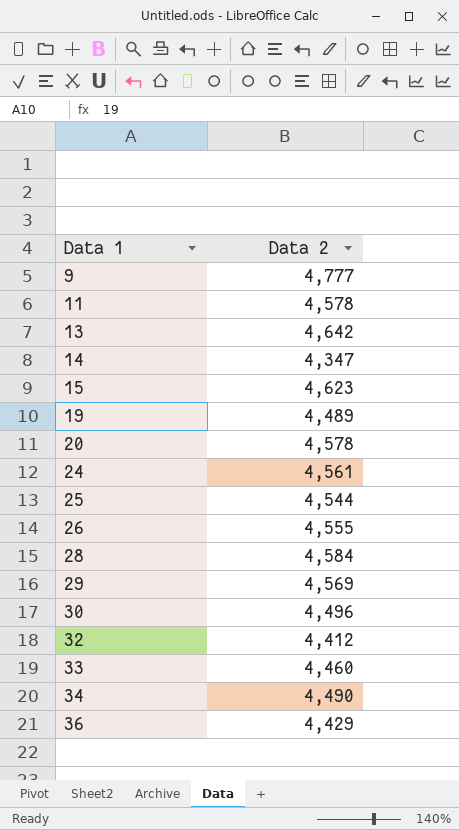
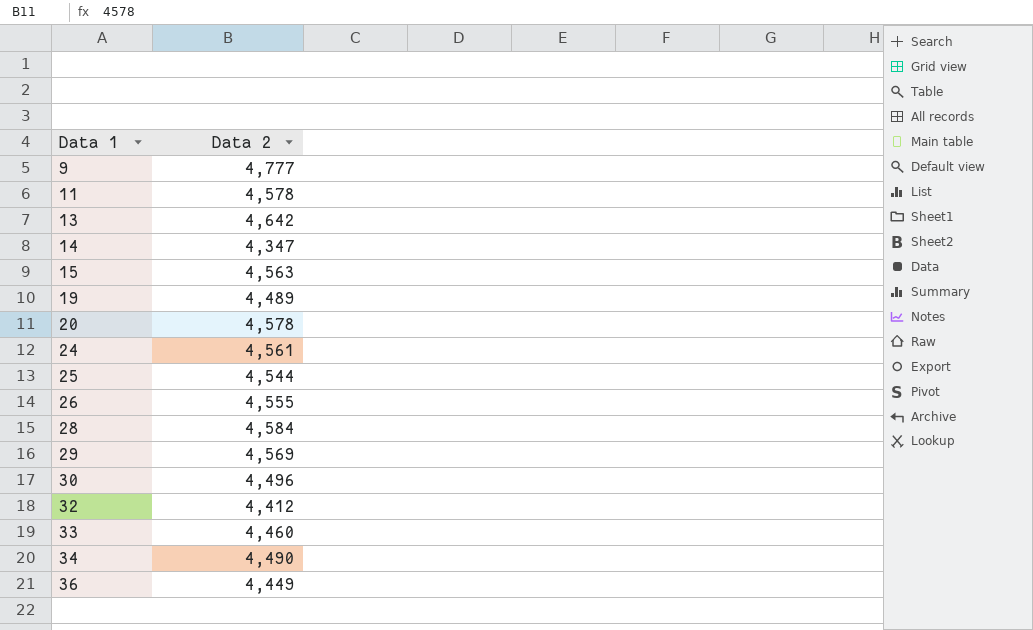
15 | Data 2: 4,623 -> 4,563
36 | Data 2: 4,429 -> 4,449

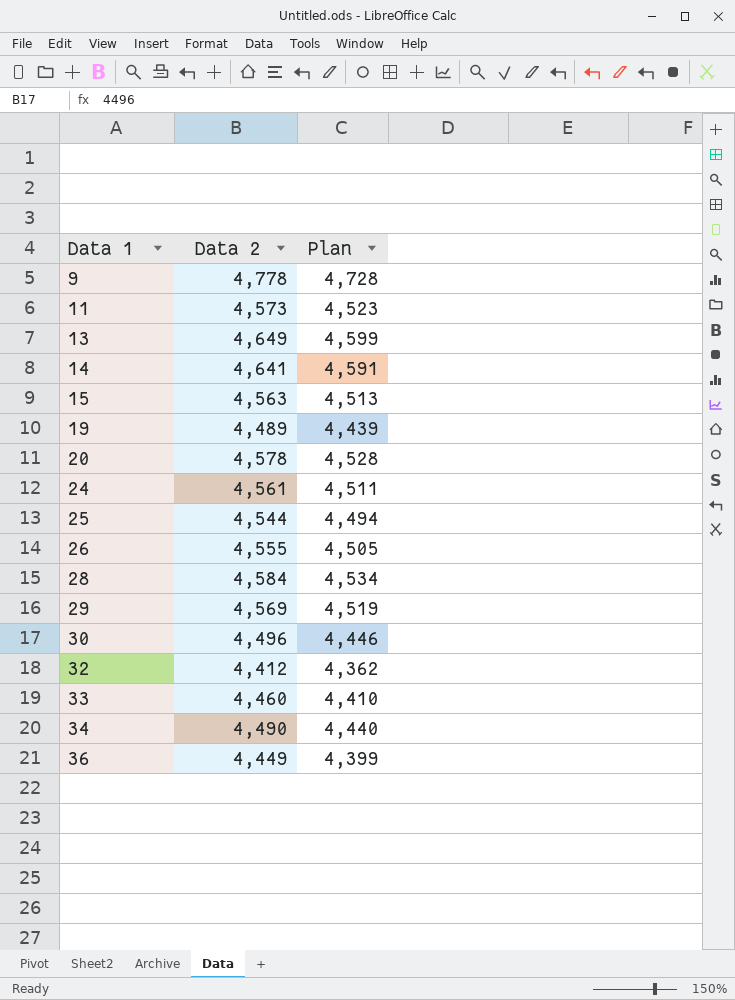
column Plan | formula: none -> [Data 2] - 50
9 | Data 2: 4,777 -> 4,778
11 | Data 2: 4,578 -> 4,573
13 | Data 2: 4,642 -> 4,649
14 | Data 2: 4,347 -> 4,641

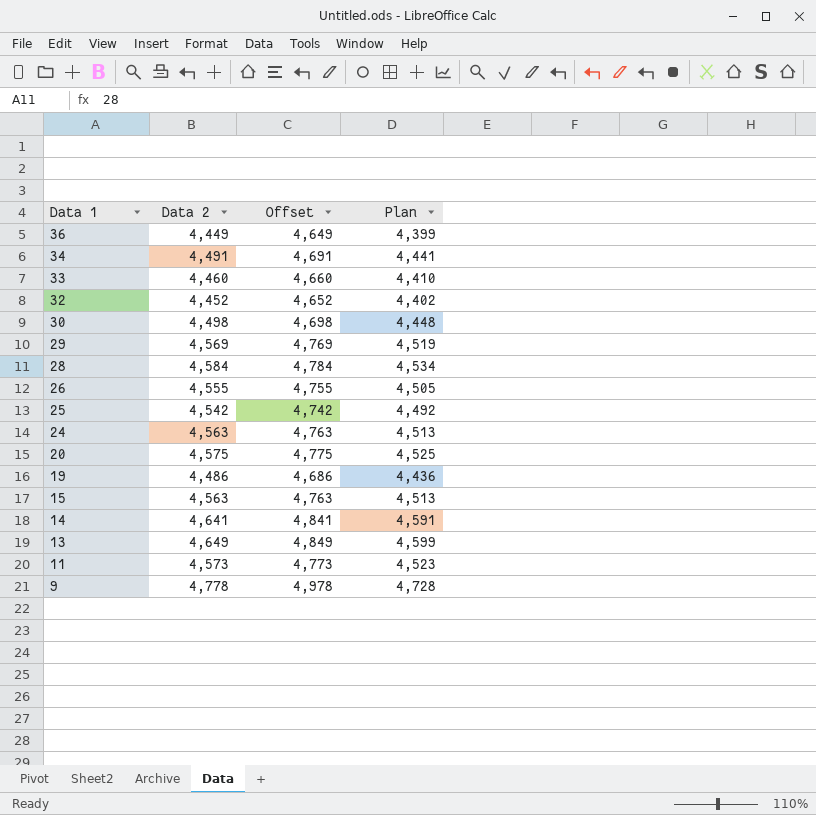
row order: Data 1 ascending -> Data 1 descending
column Offset | formula: none -> [Data 2] + 200
34 | Data 2: 4,490 -> 4,491
34 | Plan: 4,440 -> 4,441
32 | Data 2: 4,412 -> 4,452
32 | Plan: 4,362 -> 4,402
30 | Data 2: 4,496 -> 4,498
30 | Plan: 4,446 -> 4,448
25 | Data 2: 4,544 -> 4,542
25 | Plan: 4,494 -> 4,492
24 | Data 2: 4,561 -> 4,563
24 | Plan: 4,511 -> 4,513
20 | Data 2: 4,578 -> 4,575
20 | Plan: 4,528 -> 4,525
19 | Data 2: 4,489 -> 4,486
19 | Plan: 4,439 -> 4,436

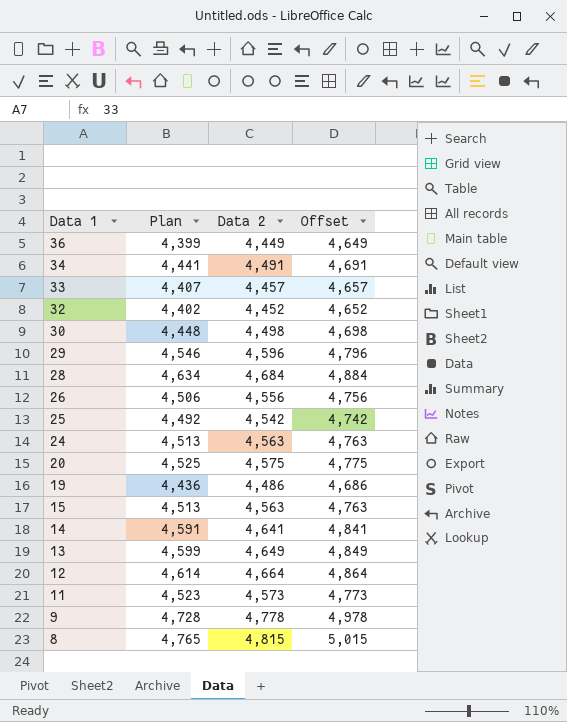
column Plan | position: 4 -> 2
33 | Plan: 4,410 -> 4,407
33 | Data 2: 4,460 -> 4,457
33 | Offset: 4,660 -> 4,657
29 | Plan: 4,519 -> 4,546
29 | Data 2: 4,569 -> 4,596
29 | Offset: 4,769 -> 4,796
28 | Plan: 4,534 -> 4,634
28 | Data 2: 4,584 -> 4,684
28 | Offset: 4,784 -> 4,884
26 | Plan: 4,505 -> 4,506
26 | Data 2: 4,555 -> 4,556
26 | Offset: 4,755 -> 4,756
row 12: none -> 4,614 | 4,664 | 4,864
row 8: none -> 4,765 | 4,815 | 5,015

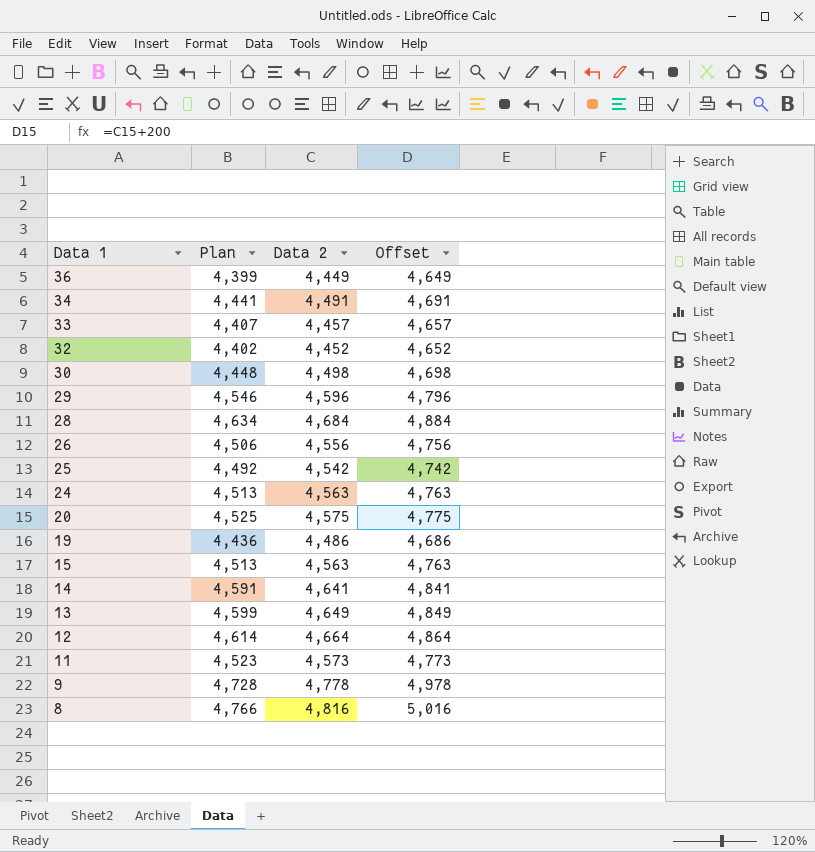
8 | Plan: 4,765 -> 4,766
8 | Data 2: 4,815 -> 4,816
8 | Offset: 5,015 -> 5,016

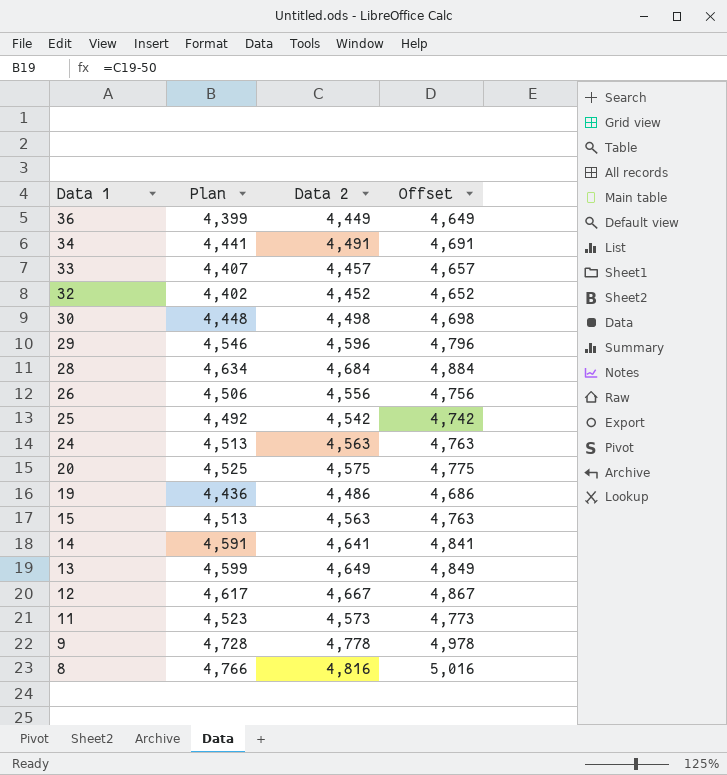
12 | Plan: 4,614 -> 4,617
12 | Data 2: 4,664 -> 4,667
12 | Offset: 4,864 -> 4,867

